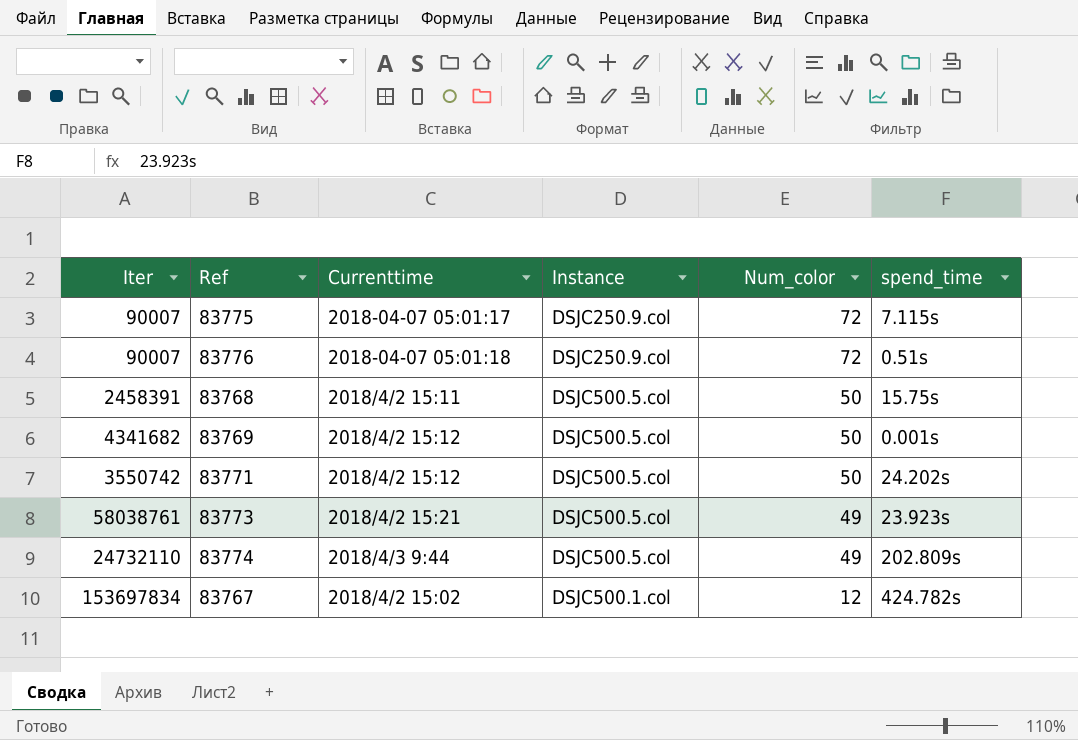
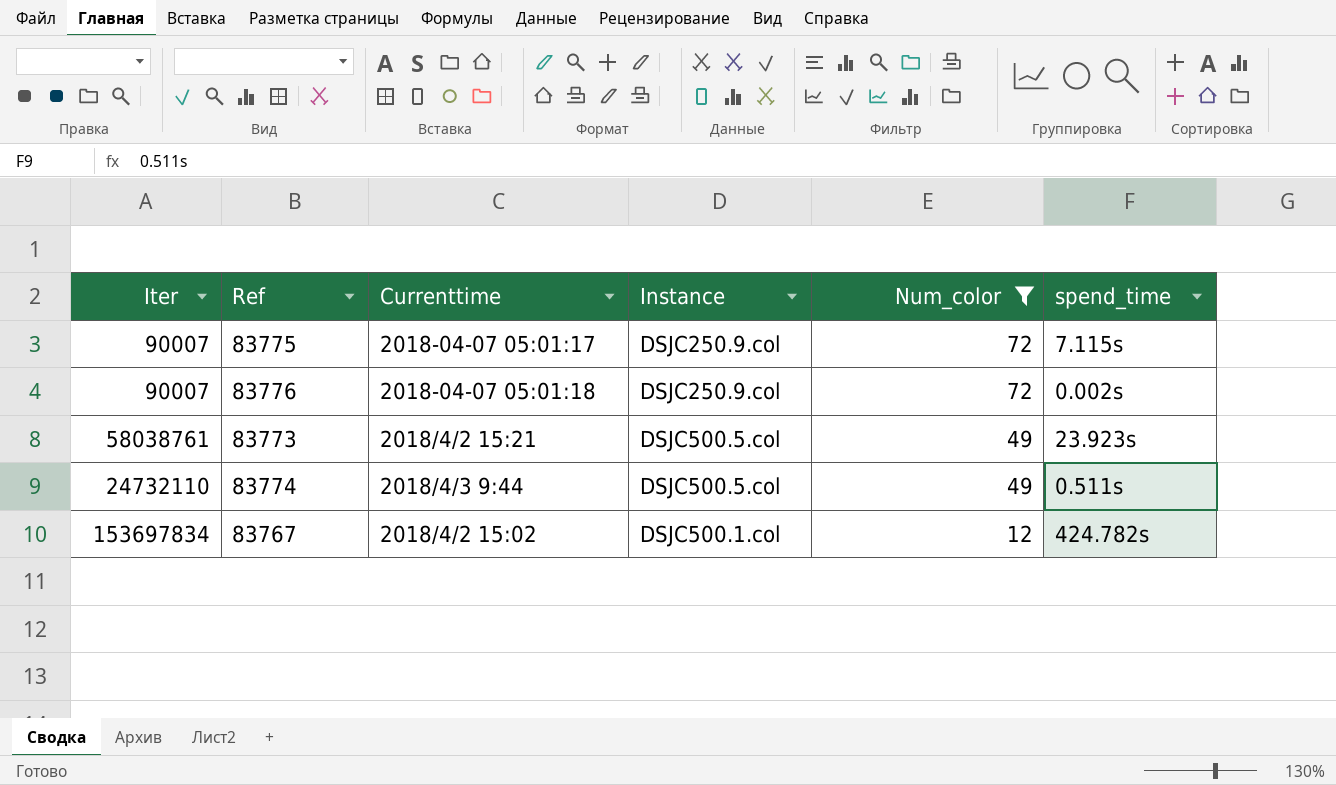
filter: none -> Num_color != 50
83776 | spend_time: 0.51s -> 0.002s
83774 | spend_time: 202.809s -> 0.511s

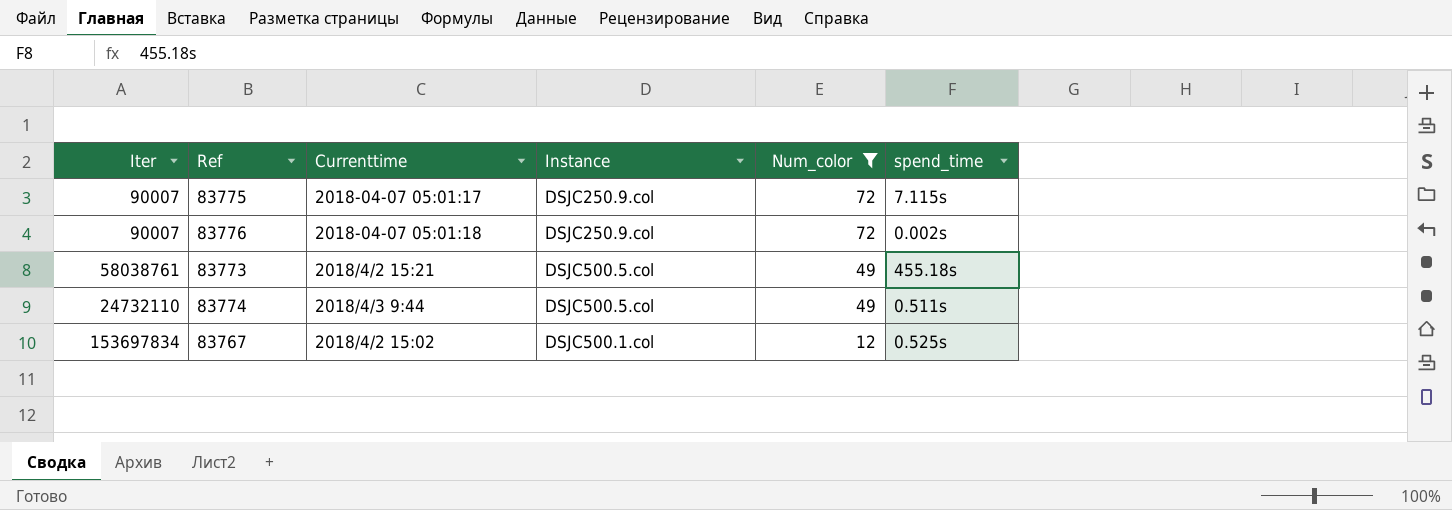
83773 | spend_time: 23.923s -> 455.18s
83767 | spend_time: 424.782s -> 0.525s

